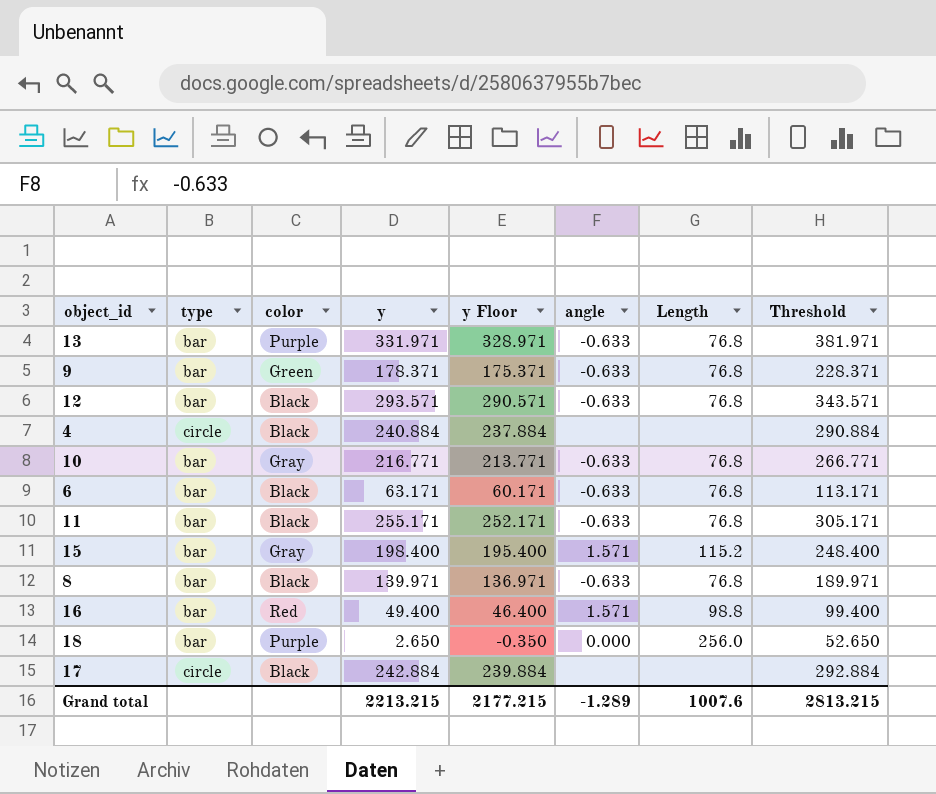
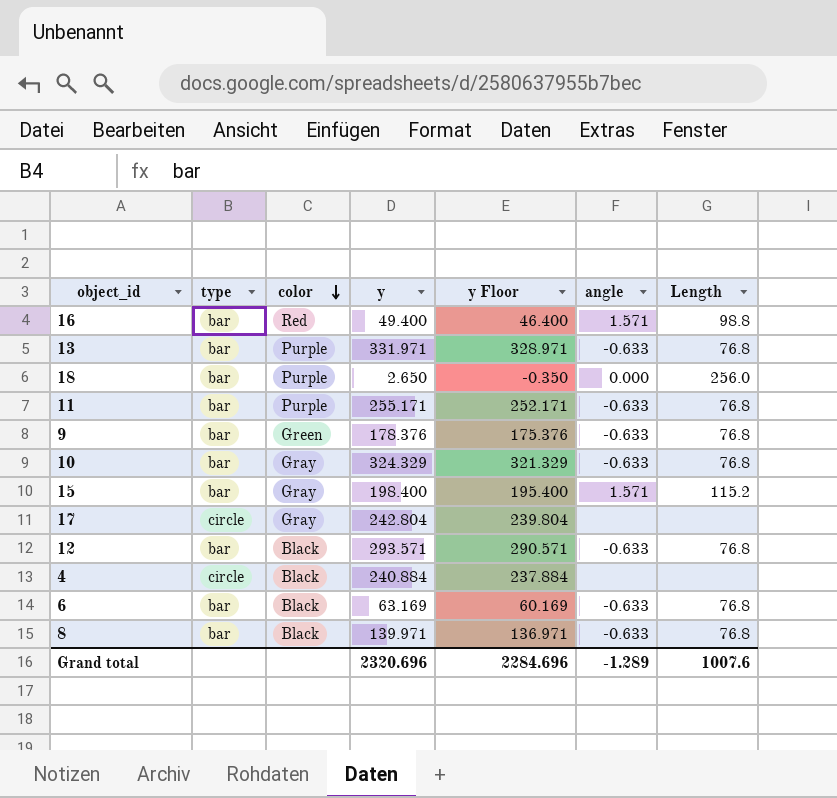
row order: none -> color descending
column Threshold | formula: [y] + 50 -> none
11 | color: Black -> Purple
9 | y: 178.371 -> 178.376
9 | y Floor: 175.371 -> 175.376
10 | y: 216.771 -> 324.329
10 | y Floor: 213.771 -> 321.329
17 | color: Black -> Gray
17 | y: 242.884 -> 242.804
17 | y Floor: 239.884 -> 239.804
6 | y: 63.171 -> 63.169
6 | y Floor: 60.171 -> 60.169
Grand total | y: 2213.215 -> 2320.696
Grand total | y Floor: 2177.215 -> 2284.696

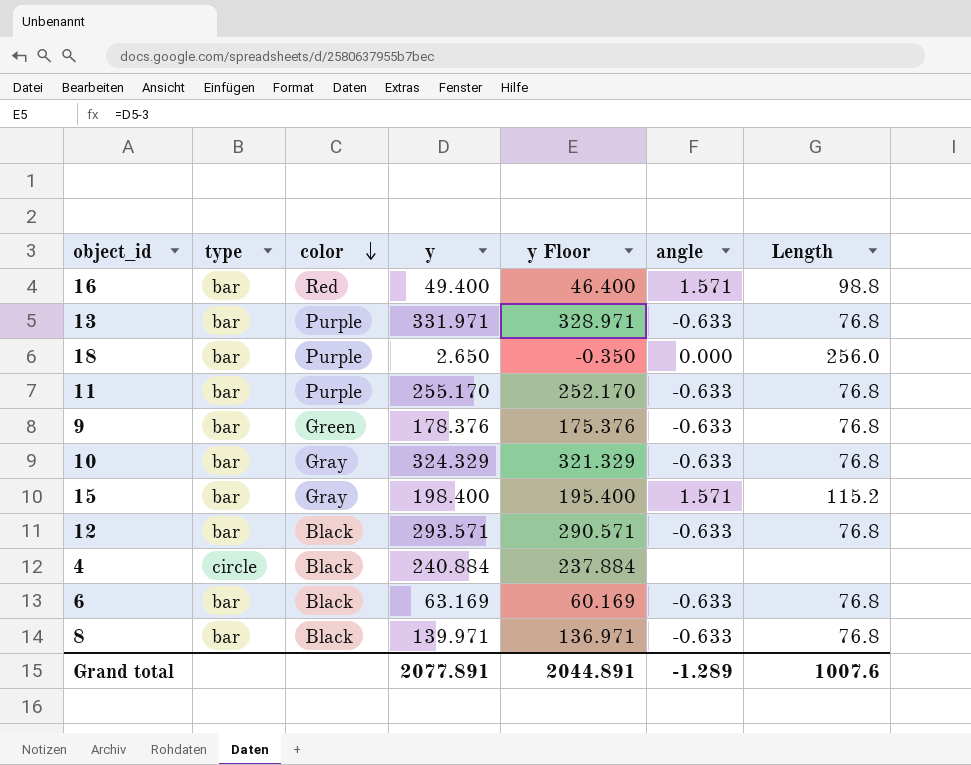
row 17: circle | Gray | 242.804 | 239.804 | none | none -> none
11 | y: 255.171 -> 255.170
11 | y Floor: 252.171 -> 252.170
Grand total | y: 2320.696 -> 2077.891
Grand total | y Floor: 2284.696 -> 2044.891

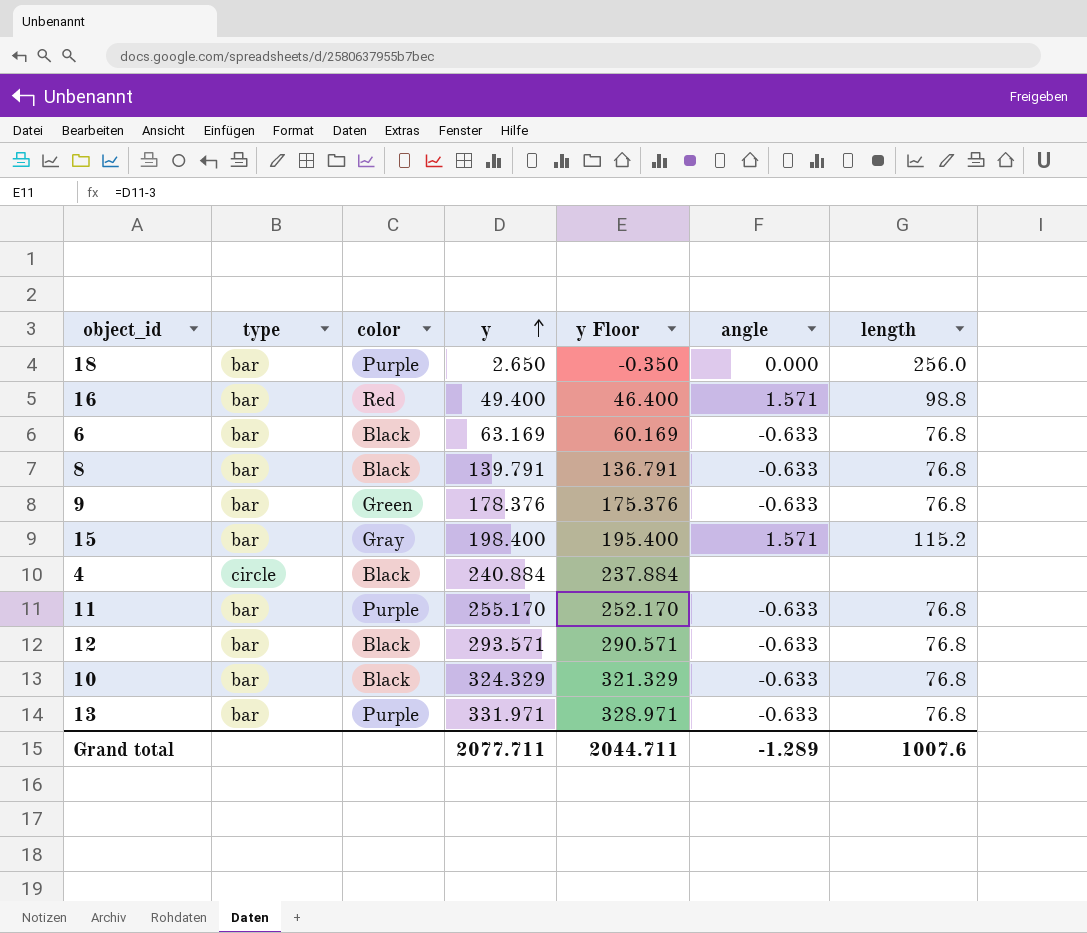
row order: color descending -> y ascending
column name: Length -> length
8 | y: 139.971 -> 139.791
8 | y Floor: 136.971 -> 136.791
10 | color: Gray -> Black
Grand total | y: 2077.891 -> 2077.711
Grand total | y Floor: 2044.891 -> 2044.711

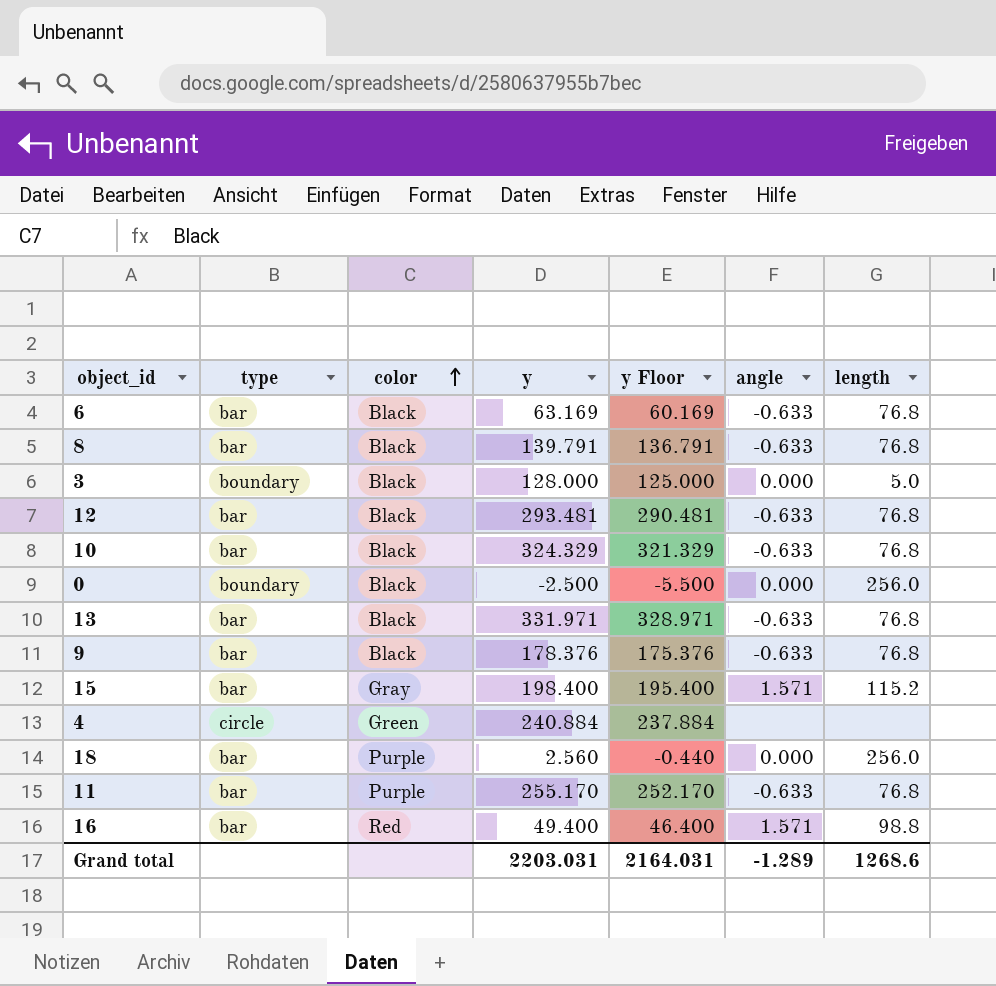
row order: y ascending -> color ascending
row 3: none -> boundary | Black | 128.000 | 125.000 | 0.000 | 5.0
12 | y: 293.571 -> 293.481
12 | y Floor: 290.571 -> 290.481
row 0: none -> boundary | Black | -2.500 | -5.500 | 0.000 | 256.0
13 | color: Purple -> Black
9 | color: Green -> Black
4 | color: Black -> Green
18 | y: 2.650 -> 2.560
18 | y Floor: -0.350 -> -0.440
Grand total | y: 2077.711 -> 2203.031
Grand total | y Floor: 2044.711 -> 2164.031
Grand total | length: 1007.6 -> 1268.6

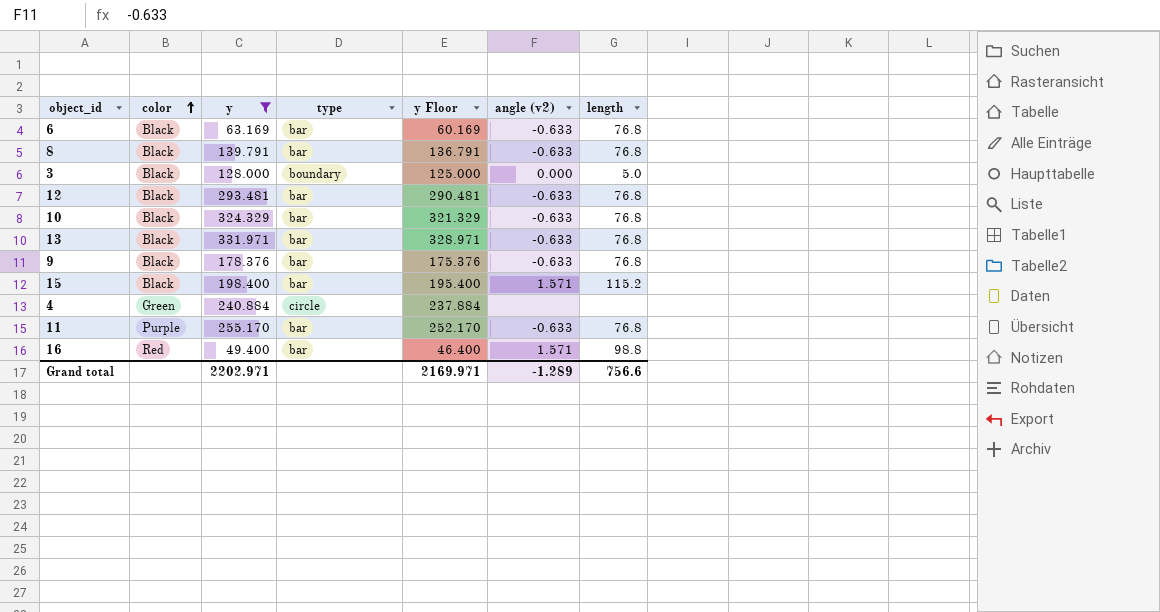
filter: none -> y >= 49.400
column type | position: 2 -> 4
column name: angle -> angle (v2)
15 | color: Gray -> Black
Grand total | y: 2203.031 -> 2202.971
Grand total | y Floor: 2164.031 -> 2169.971
Grand total | length: 1268.6 -> 756.6

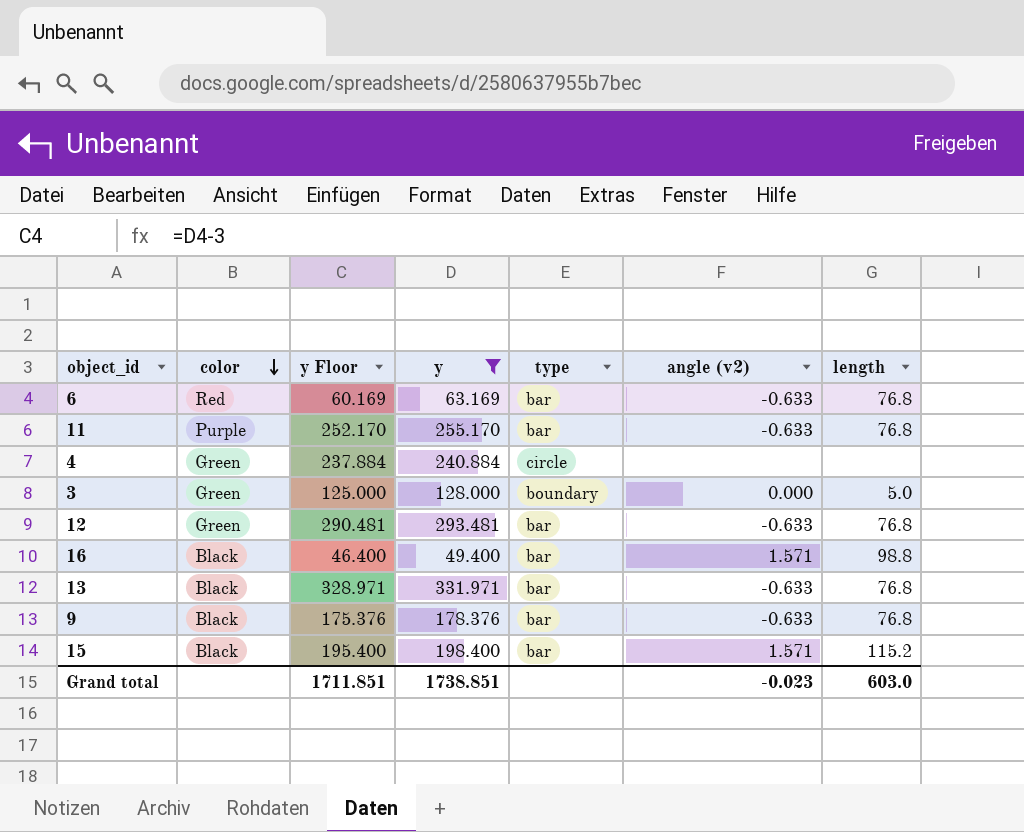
row order: color ascending -> color descending
column y Floor | position: 5 -> 3
row 8: Black | 139.791 | bar | 136.791 | -0.633 | 76.8 -> none
row 10: Black | 324.329 | bar | 321.329 | -0.633 | 76.8 -> none
6 | color: Black -> Red
3 | color: Black -> Green
12 | color: Black -> Green
16 | color: Red -> Black
Grand total | y Floor: 2169.971 -> 1711.851
Grand total | y: 2202.971 -> 1738.851
Grand total | angle (v2): -1.289 -> -0.023
Grand total | length: 756.6 -> 603.0

